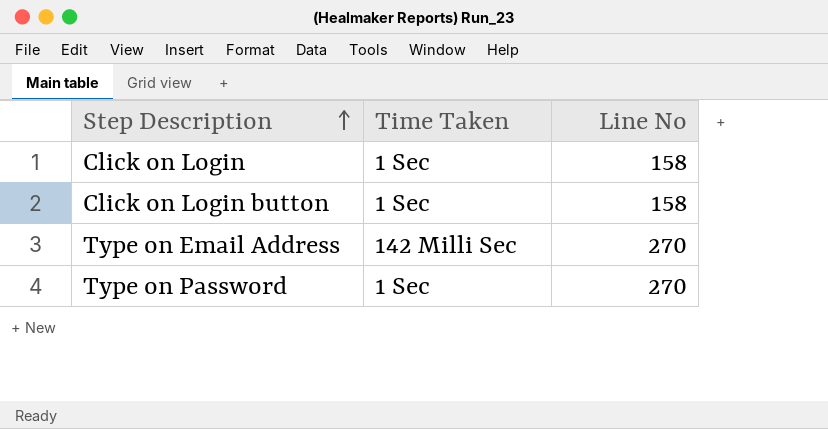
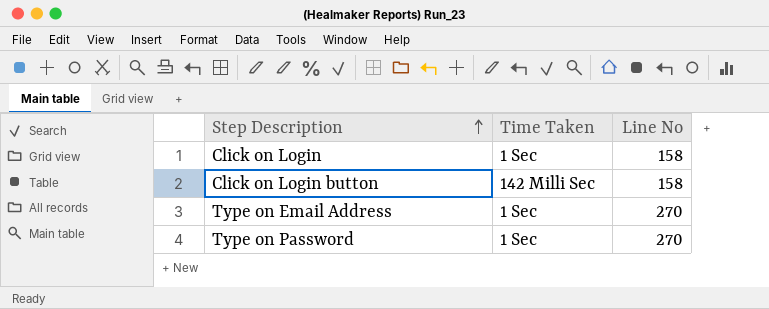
Click on Login button | Time Taken: 1 Sec -> 142 Milli Sec
Type on Email Address | Time Taken: 142 Milli Sec -> 1 Sec

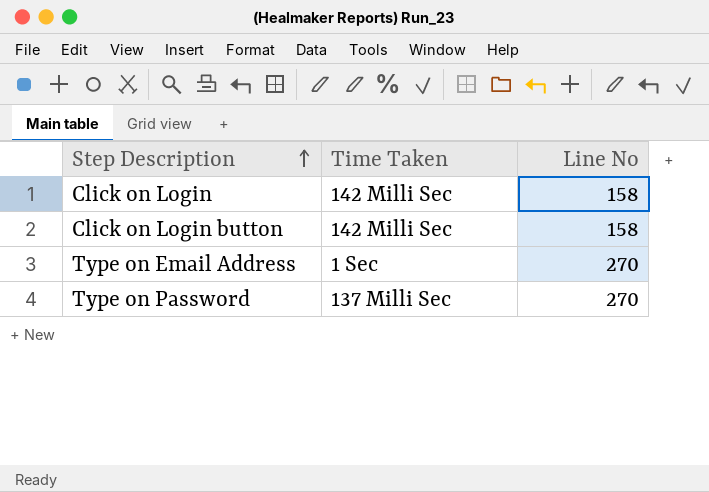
Click on Login | Time Taken: 1 Sec -> 142 Milli Sec
Type on Password | Time Taken: 1 Sec -> 137 Milli Sec

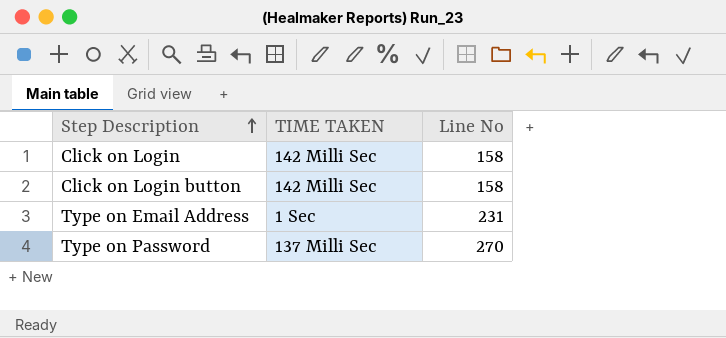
column name: Time Taken -> TIME TAKEN
Type on Email Address | Line No: 270 -> 231

